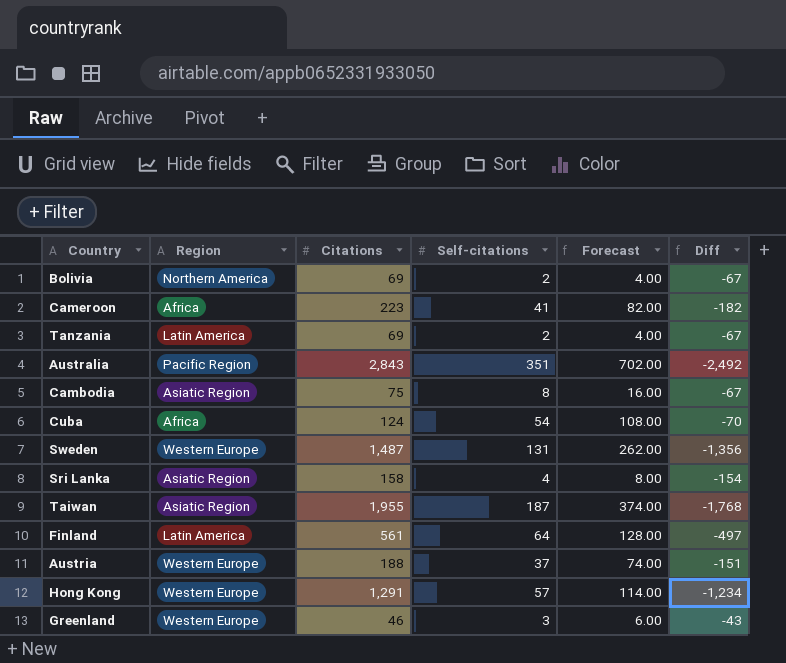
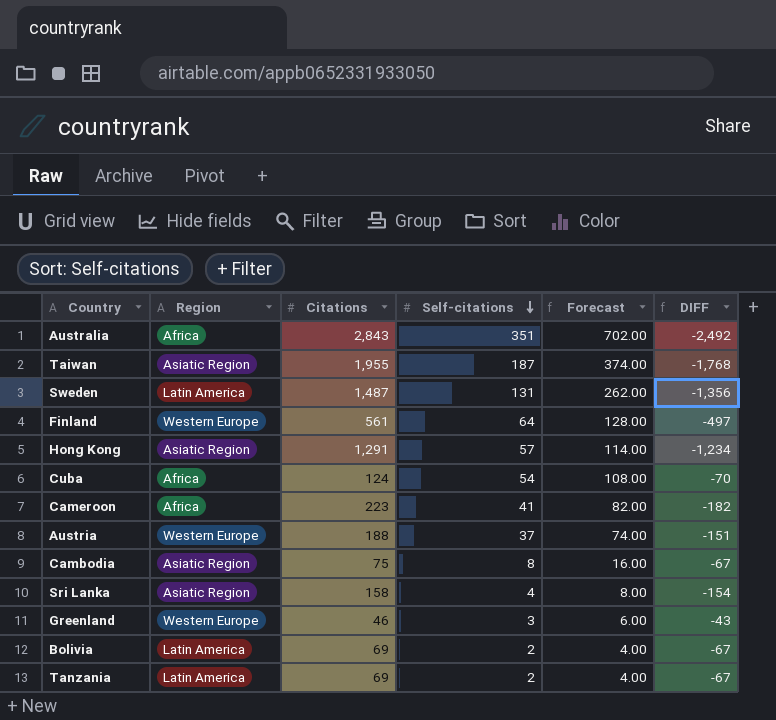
row order: none -> Self-citations descending
column name: Diff -> DIFF
Australia | Region: Pacific Region -> Africa
Sweden | Region: Western Europe -> Latin America
Finland | Region: Latin America -> Western Europe
Hong Kong | Region: Western Europe -> Asiatic Region
Bolivia | Region: Northern America -> Latin America

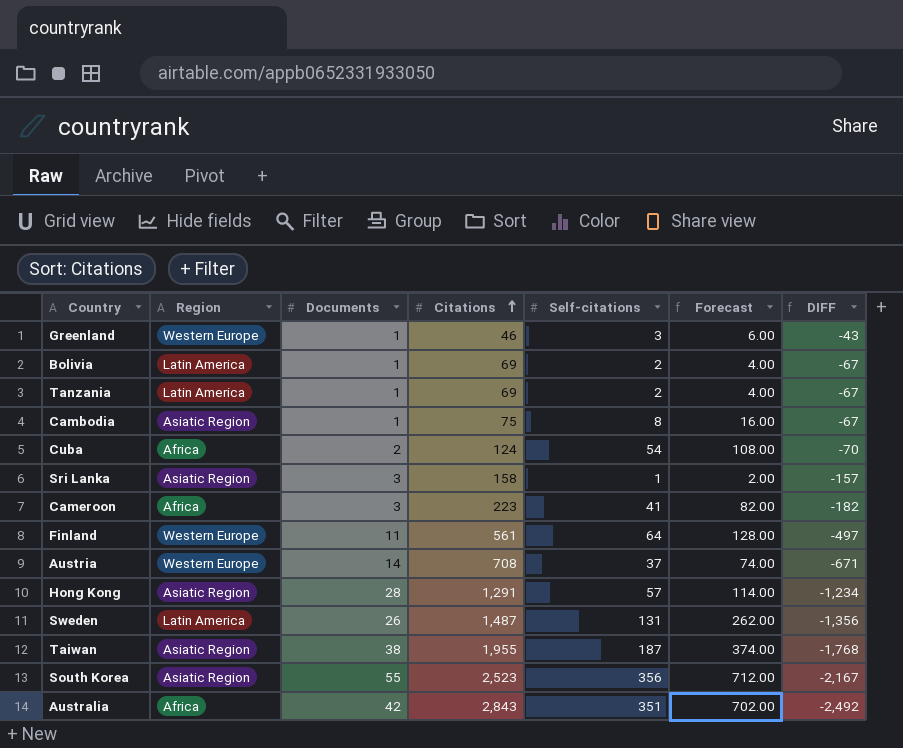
row order: Self-citations descending -> Citations ascending
column Documents | position: none -> 3
Sri Lanka | Self-citations: 4 -> 1
Sri Lanka | Forecast: 8.00 -> 2.00
Sri Lanka | DIFF: -154 -> -157
Austria | Citations: 188 -> 708
Austria | DIFF: -151 -> -671
row South Korea: none -> Asiatic Region | 55 | 2,523 | 356 | 712.00 | -2,167

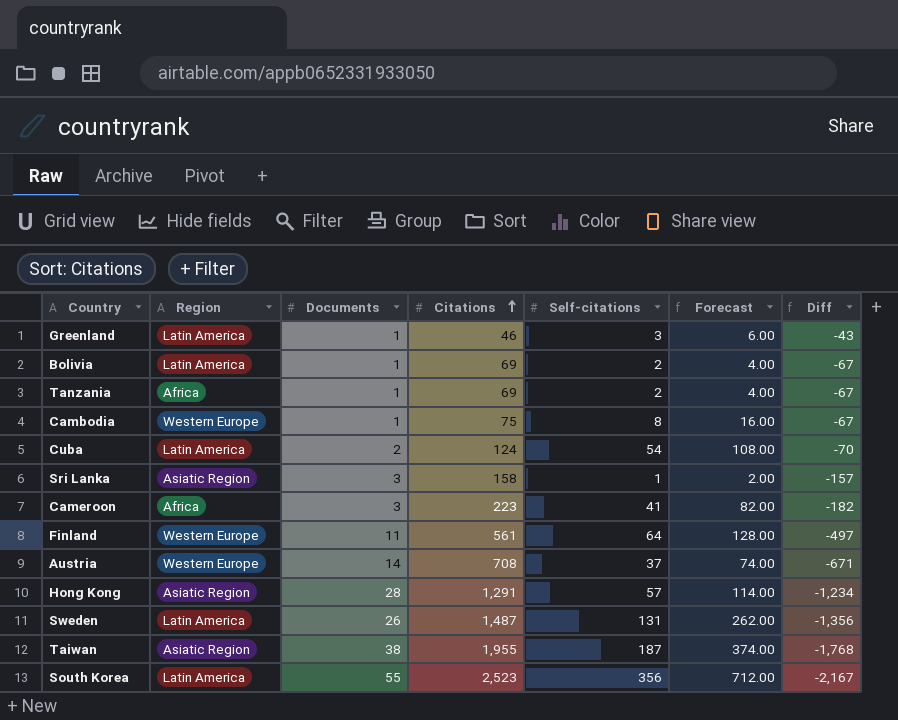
column name: DIFF -> Diff
row Australia: Africa | 42 | 2,843 | 351 | 702.00 | -2,492 -> none
Greenland | Region: Western Europe -> Latin America
Tanzania | Region: Latin America -> Africa
Cambodia | Region: Asiatic Region -> Western Europe
Cuba | Region: Africa -> Latin America
South Korea | Region: Asiatic Region -> Latin America

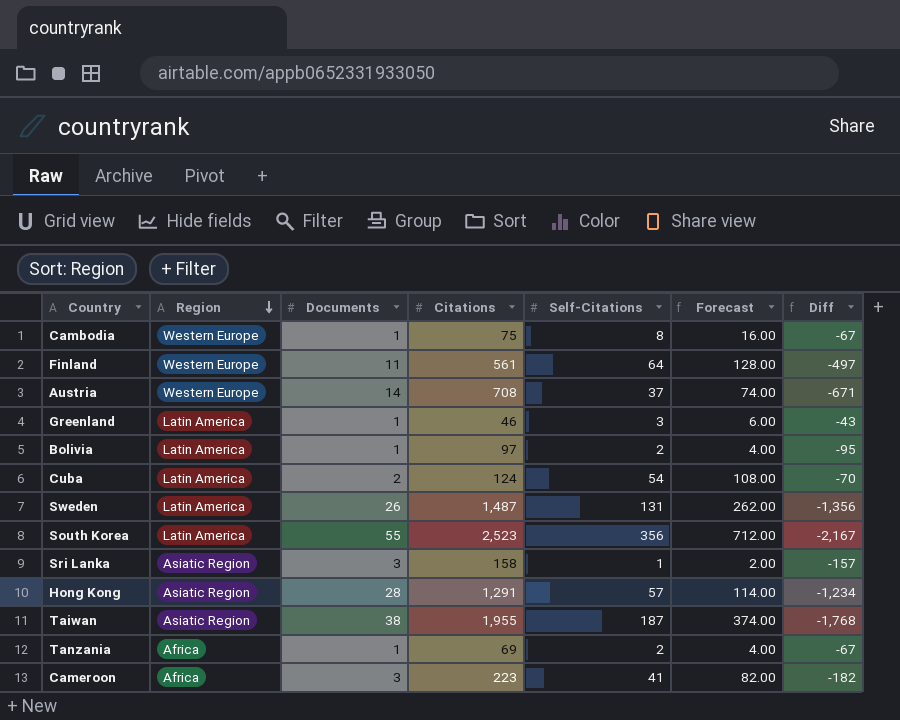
row order: Citations ascending -> Region descending
column name: Self-citations -> Self-Citations
Bolivia | Citations: 69 -> 97
Bolivia | Diff: -67 -> -95

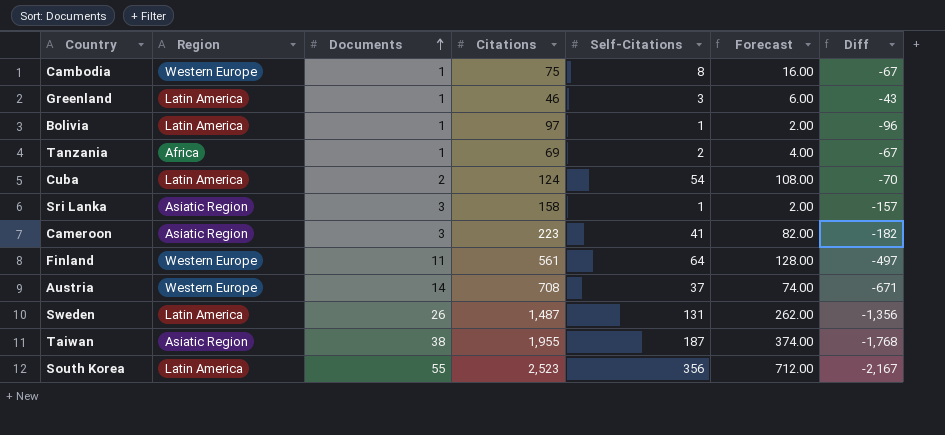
row order: Region descending -> Documents ascending
row Hong Kong: Asiatic Region | 28 | 1,291 | 57 | 114.00 | -1,234 -> none
Bolivia | Self-Citations: 2 -> 1
Bolivia | Forecast: 4.00 -> 2.00
Bolivia | Diff: -95 -> -96
Cameroon | Region: Africa -> Asiatic Region

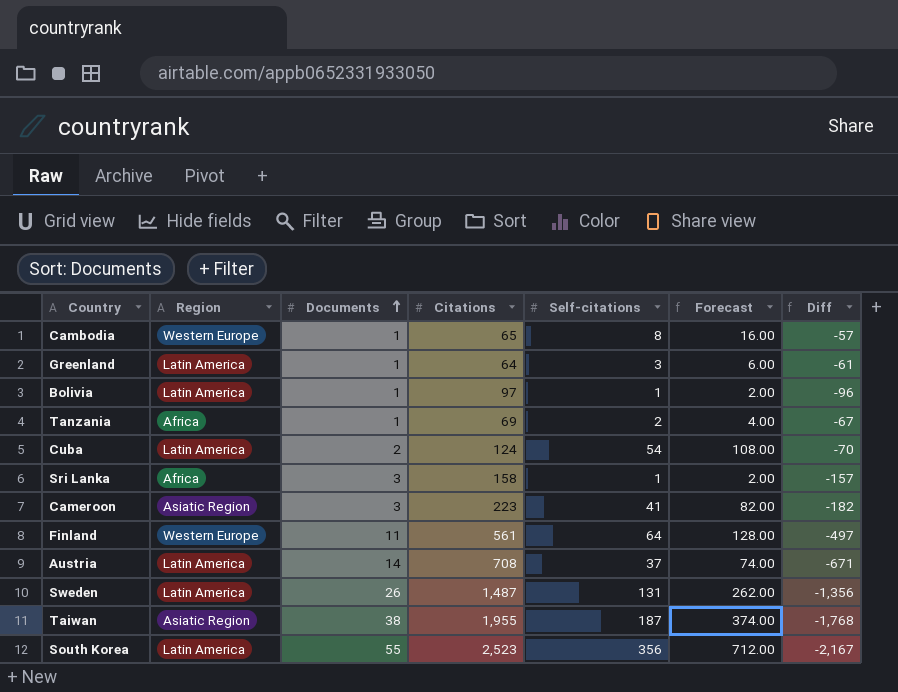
column name: Self-Citations -> Self-citations
Cambodia | Citations: 75 -> 65
Cambodia | Diff: -67 -> -57
Greenland | Citations: 46 -> 64
Greenland | Diff: -43 -> -61
Sri Lanka | Region: Asiatic Region -> Africa
Austria | Region: Western Europe -> Latin America

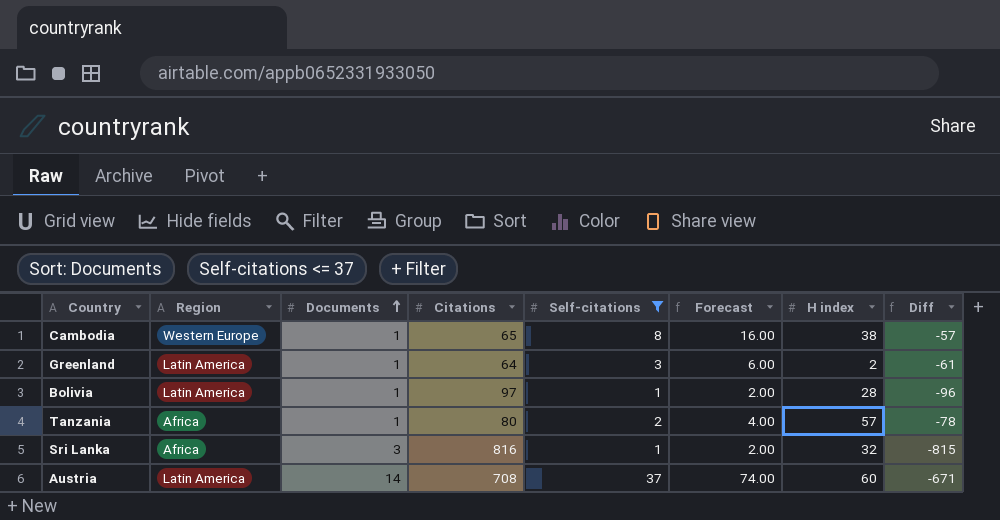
filter: none -> Self-citations <= 37
column H index | position: none -> 7
Tanzania | Citations: 69 -> 80
Tanzania | Diff: -67 -> -78
Sri Lanka | Citations: 158 -> 816
Sri Lanka | Diff: -157 -> -815

